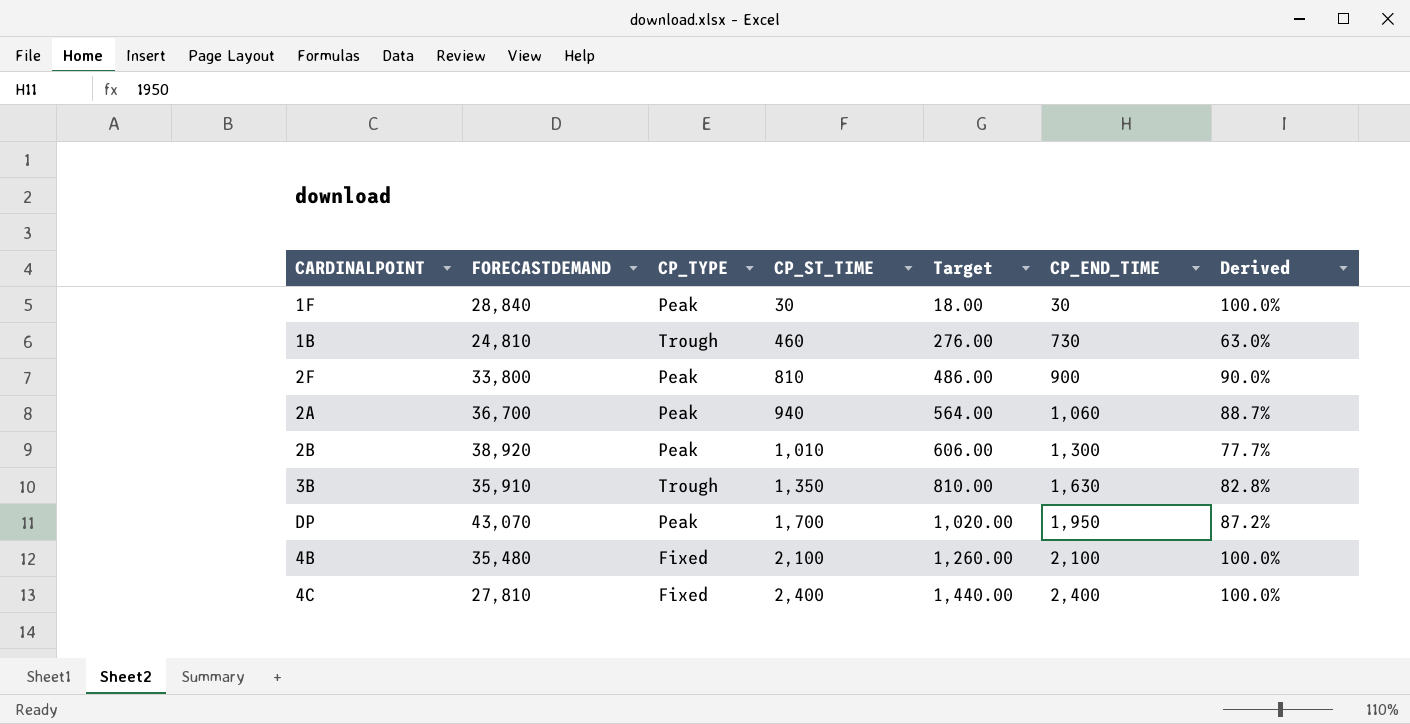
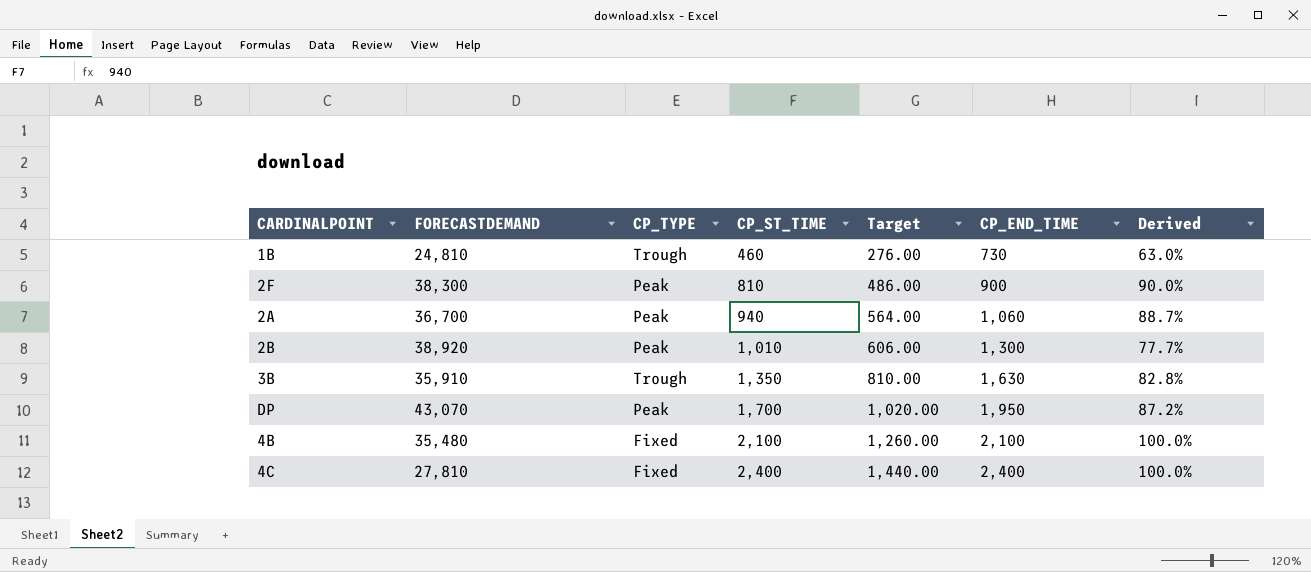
row 1F: 28,840 | Peak | 30 | 18.00 | 30 | 100.0% -> none
2F | FORECASTDEMAND: 33,800 -> 38,300

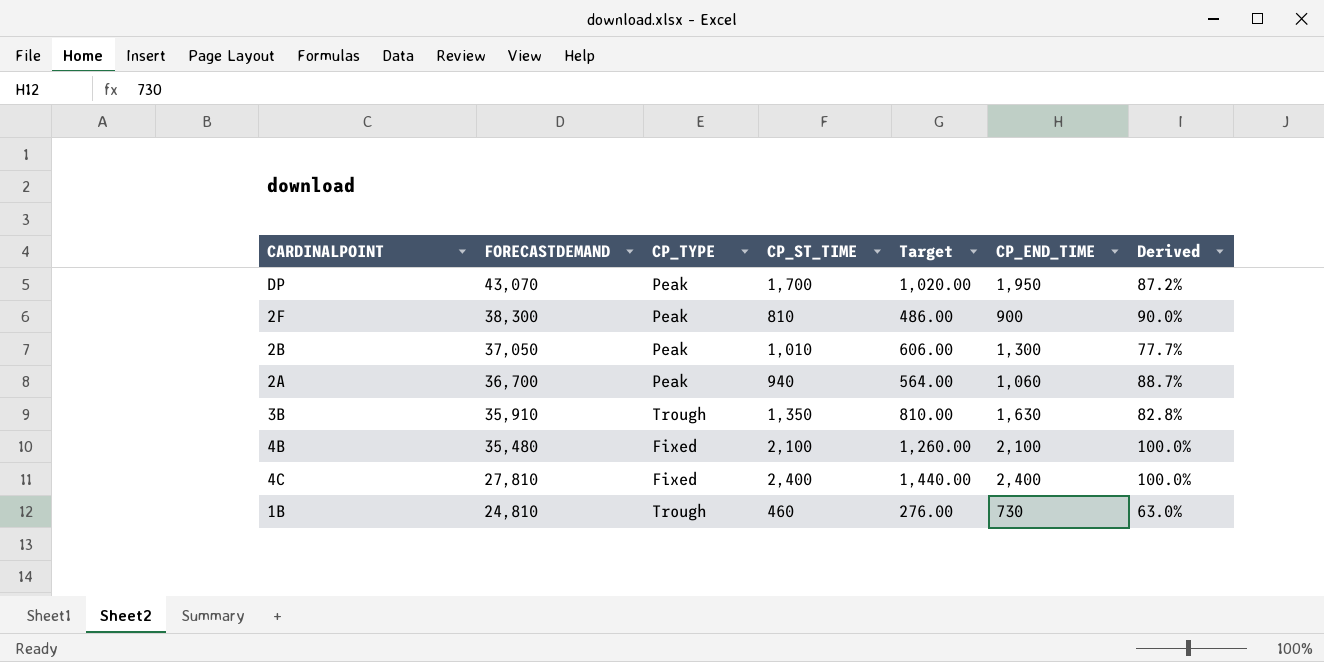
row order: CP_ST_TIME ascending -> FORECASTDEMAND descending
2B | FORECASTDEMAND: 38,920 -> 37,050

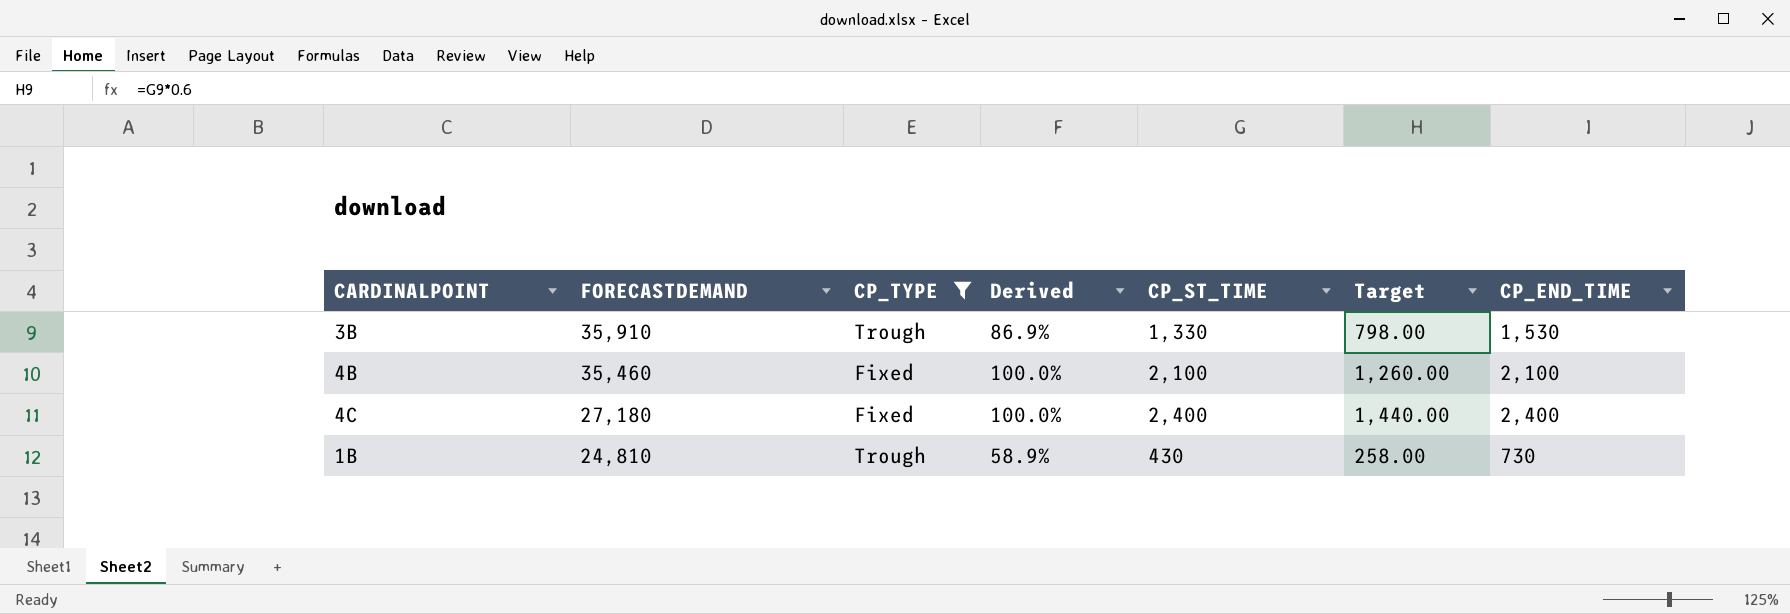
filter: none -> CP_TYPE != Peak
column Derived | position: 7 -> 4
3B | Derived: 82.8% -> 86.9%
3B | CP_ST_TIME: 1,350 -> 1,330
3B | Target: 810.00 -> 798.00
3B | CP_END_TIME: 1,630 -> 1,530
4B | FORECASTDEMAND: 35,480 -> 35,460
4C | FORECASTDEMAND: 27,810 -> 27,180
1B | Derived: 63.0% -> 58.9%
1B | CP_ST_TIME: 460 -> 430
1B | Target: 276.00 -> 258.00

